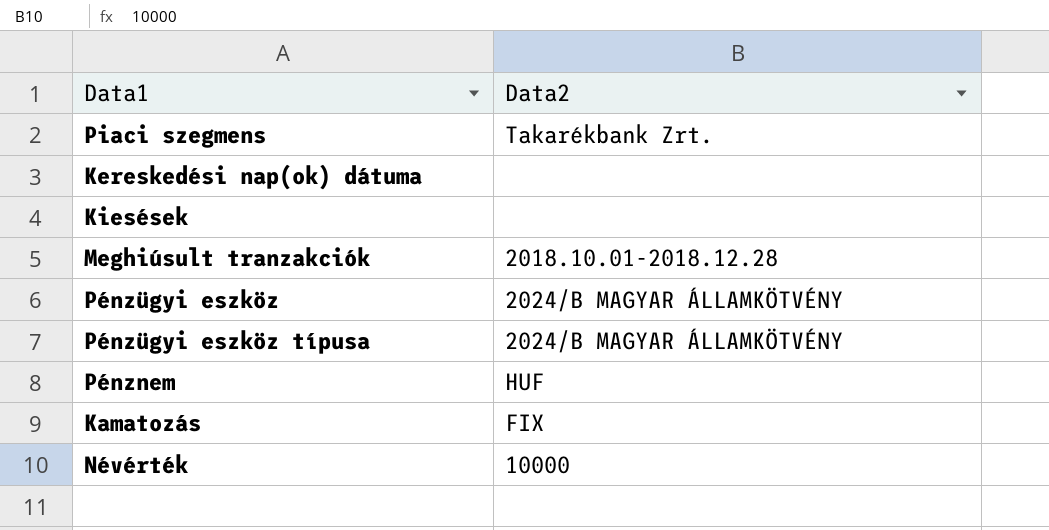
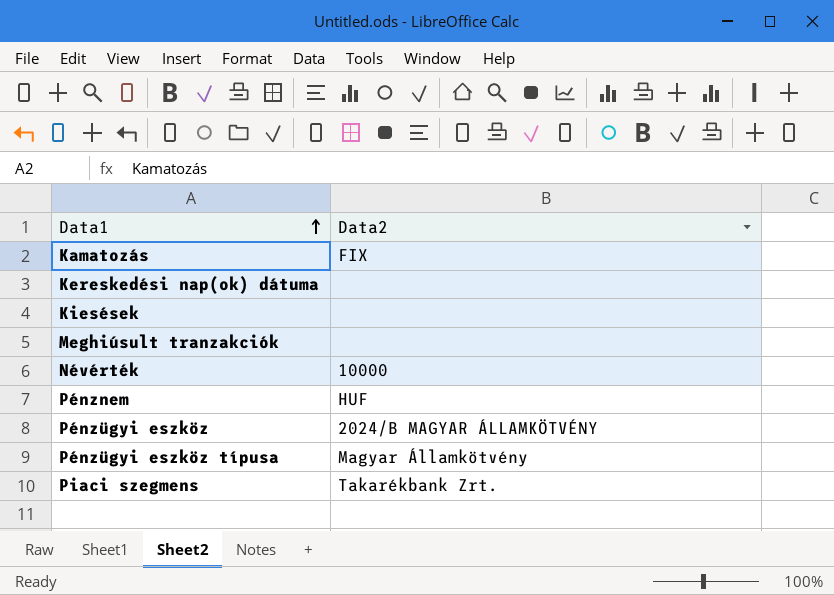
row order: none -> Data1 ascending
Meghiúsult tranzakciók | Data2: 2018.10.01-2018.12.28 -> none
Pénzügyi eszköz típusa | Data2: 2024/B MAGYAR ÁLLAMKÖTVÉNY -> Magyar Államkötvény

